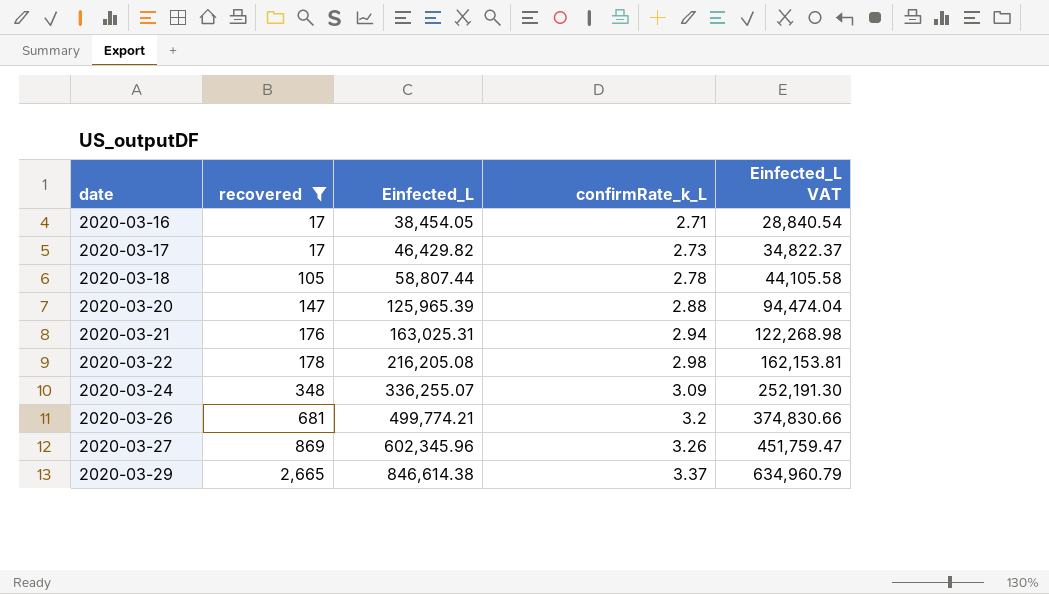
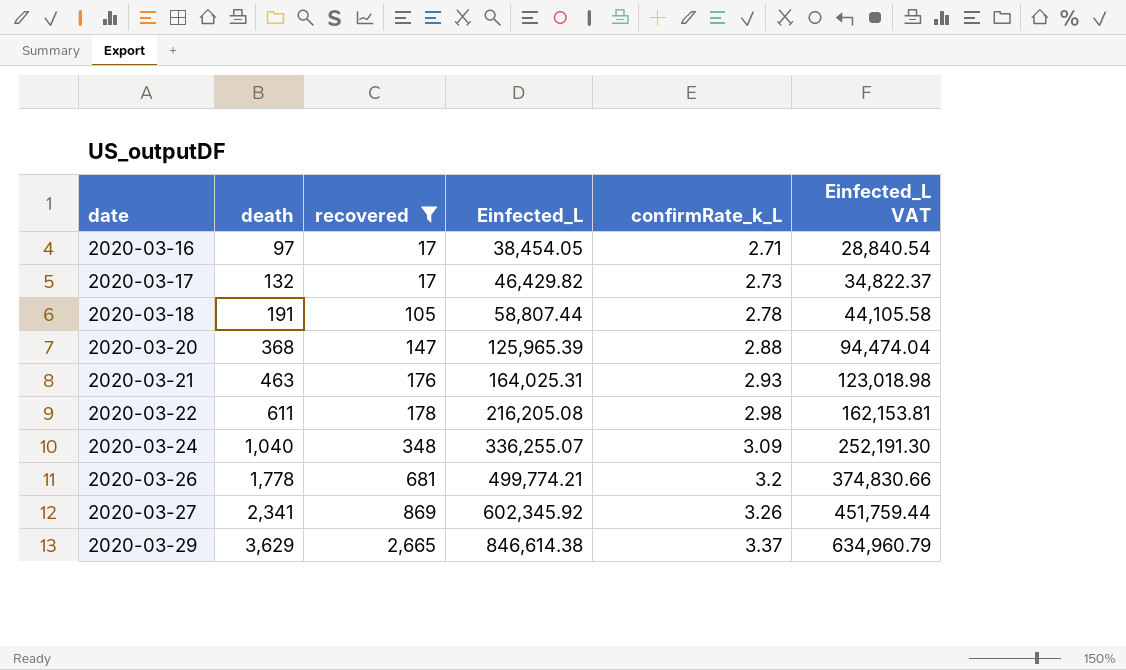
column death | position: none -> 2
2020-03-21 | Einfected_L: 163,025.31 -> 164,025.31
2020-03-21 | confirmRate_k_L: 2.94 -> 2.93
2020-03-21 | Einfected_L VAT: 122,268.98 -> 123,018.98
2020-03-27 | Einfected_L: 602,345.96 -> 602,345.92
2020-03-27 | Einfected_L VAT: 451,759.47 -> 451,759.44

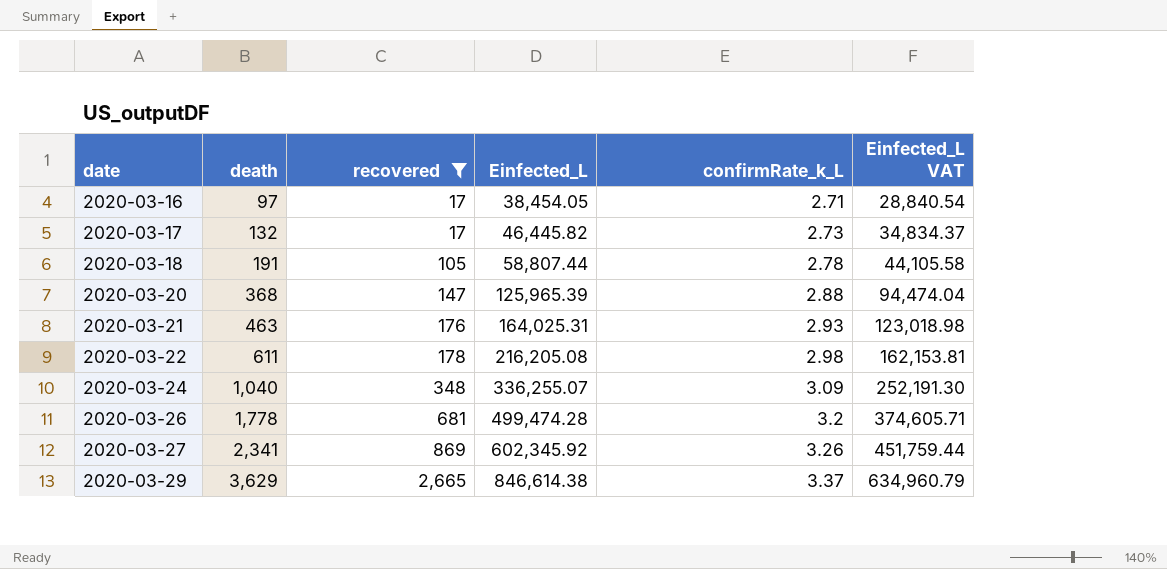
2020-03-17 | Einfected_L: 46,429.82 -> 46,445.82
2020-03-17 | Einfected_L VAT: 34,822.37 -> 34,834.37
2020-03-26 | Einfected_L: 499,774.21 -> 499,474.28
2020-03-26 | Einfected_L VAT: 374,830.66 -> 374,605.71

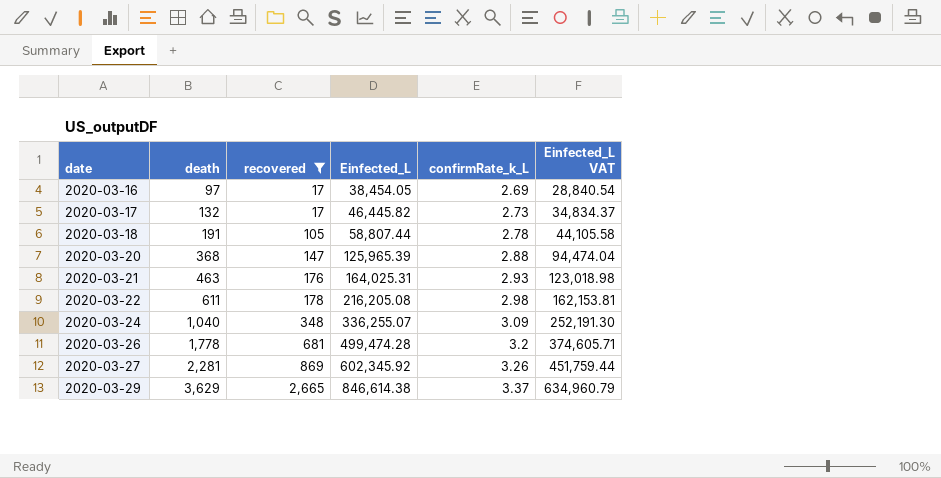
2020-03-16 | confirmRate_k_L: 2.71 -> 2.69
2020-03-27 | death: 2,341 -> 2,281

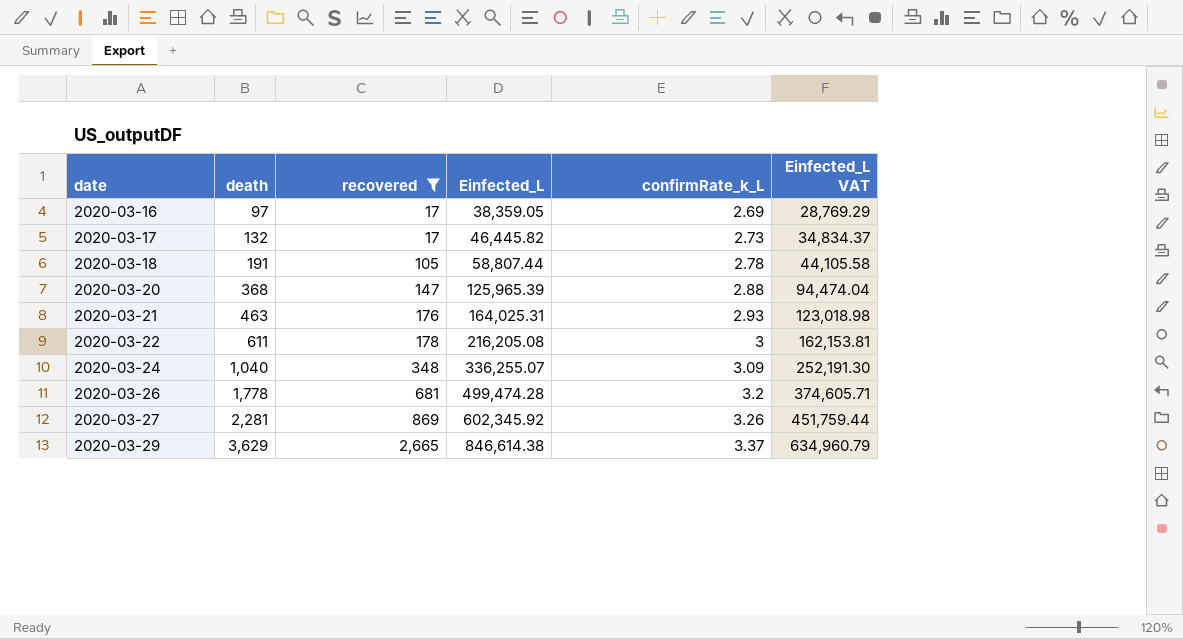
2020-03-16 | Einfected_L: 38,454.05 -> 38,359.05
2020-03-16 | Einfected_L VAT: 28,840.54 -> 28,769.29
2020-03-22 | confirmRate_k_L: 2.98 -> 3

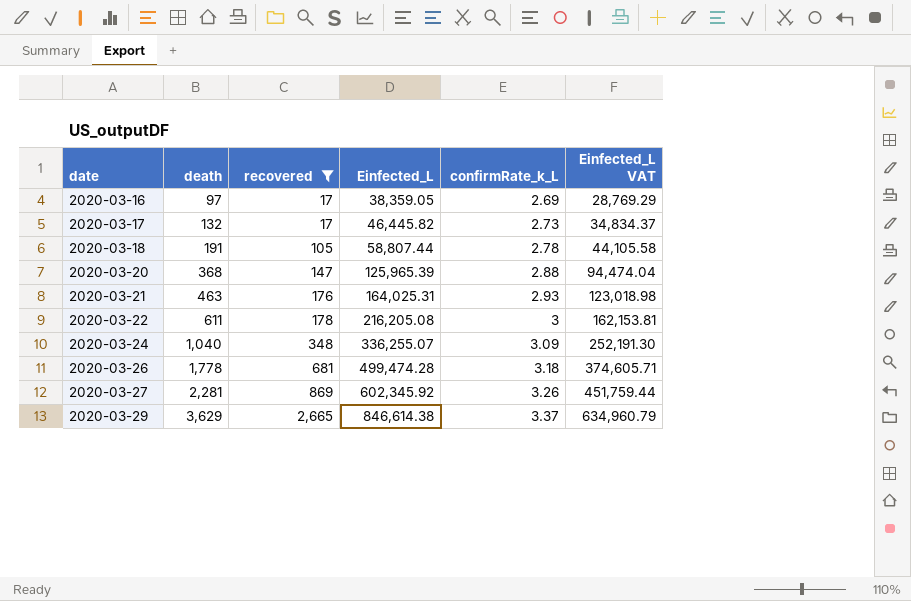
2020-03-26 | confirmRate_k_L: 3.2 -> 3.18

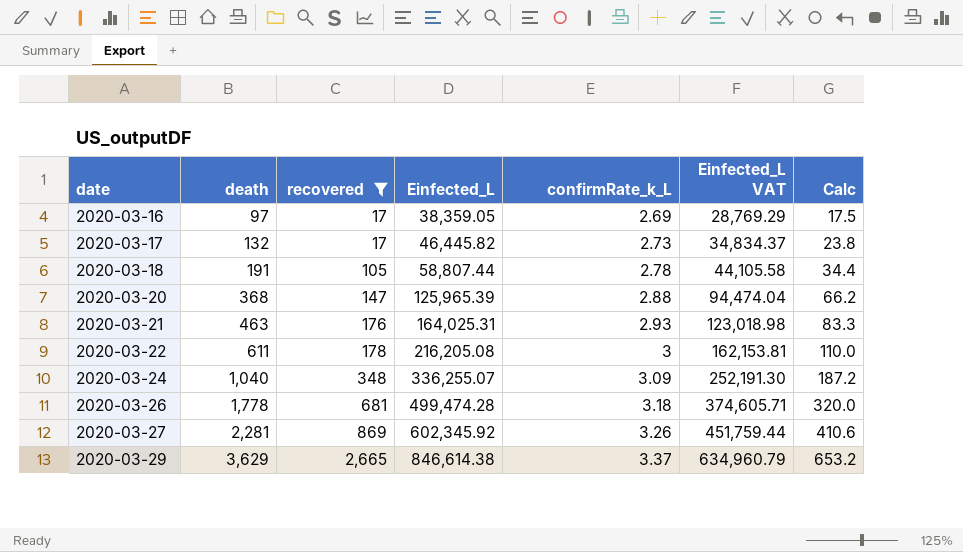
column Calc | formula: none -> [death] * 0.18

